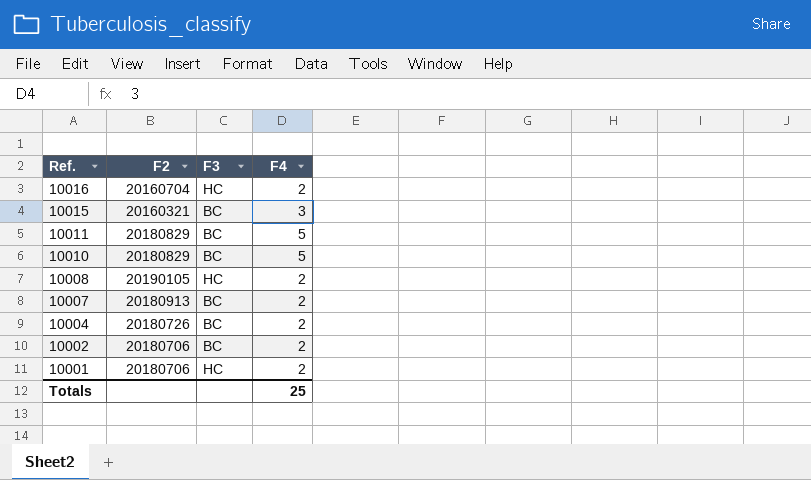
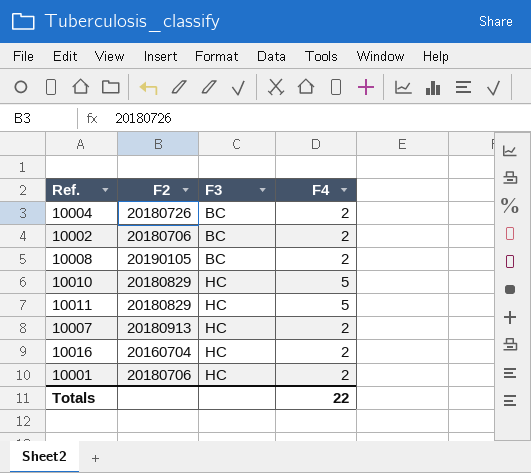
row order: Ref. descending -> F3 ascending
row 10015: 20160321 | BC | 3 -> none
10008 | F3: HC -> BC
10010 | F3: BC -> HC
10011 | F3: BC -> HC
10007 | F3: BC -> HC
Totals | F4: 25 -> 22

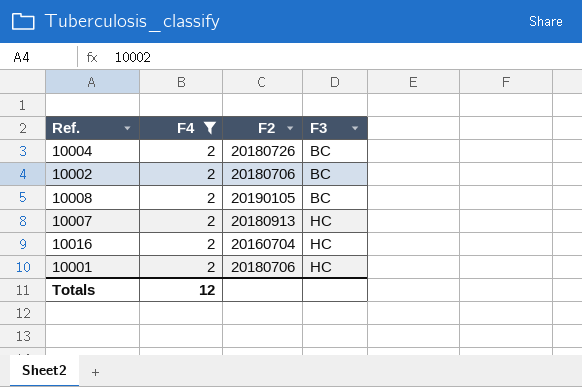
filter: none -> F4 = 2
column F4 | position: 4 -> 2
Totals | F4: 22 -> 12

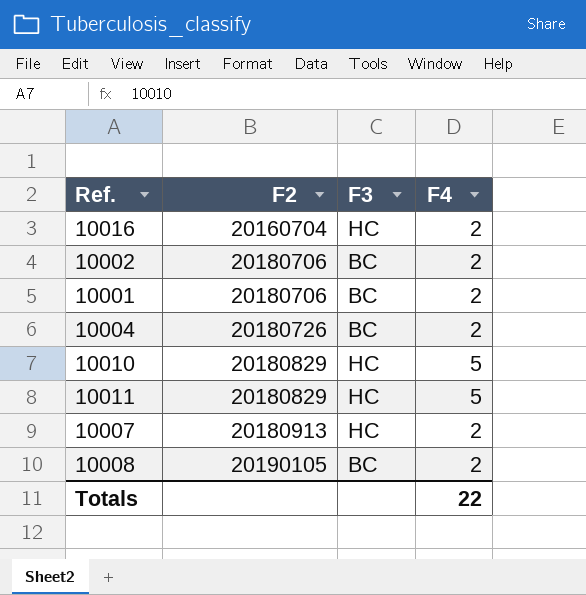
filter: F4 = 2 -> none
row order: F3 ascending -> F2 ascending
column F4 | position: 2 -> 4
10001 | F3: HC -> BC
Totals | F4: 12 -> 22

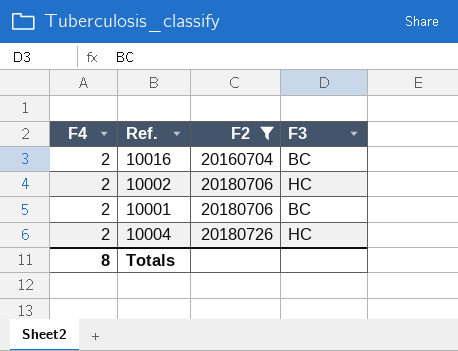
filter: none -> F2 <= 20180726
column F4 | position: 4 -> 1
10016 | F3: HC -> BC
10002 | F3: BC -> HC
10004 | F3: BC -> HC
Totals | F4: 22 -> 8

